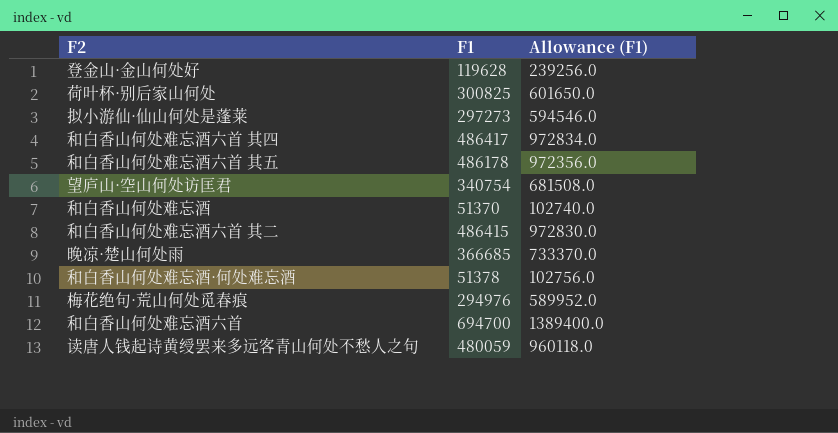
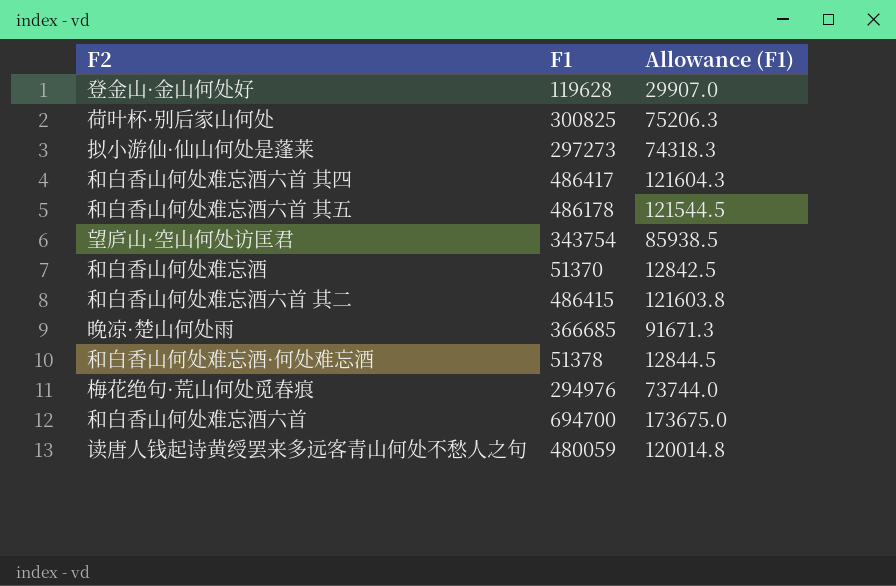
column Allowance (F1) | formula: [F1] * 2 -> [F1] * 0.25
望庐山·空山何处访匡君 | F1: 340754 -> 343754

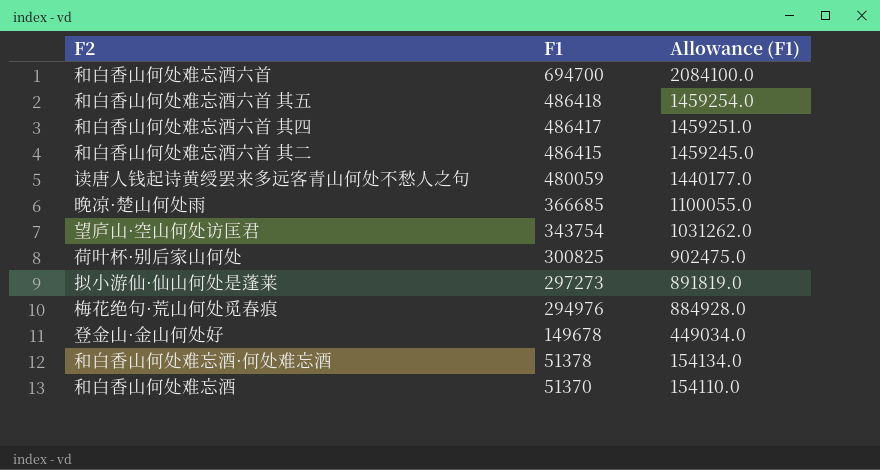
row order: none -> F1 descending
column Allowance (F1) | formula: [F1] * 0.25 -> [F1] * 3
和白香山何处难忘酒六首 其五 | F1: 486178 -> 486418
登金山·金山何处好 | F1: 119628 -> 149678

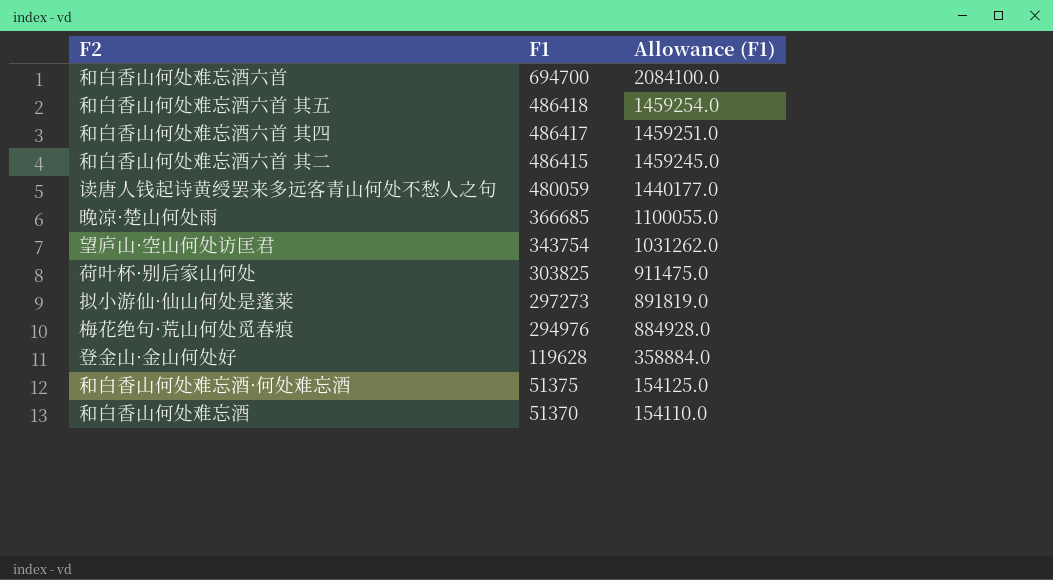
荷叶杯·别后家山何处 | F1: 300825 -> 303825
荷叶杯·别后家山何处 | Allowance (F1): 902475.0 -> 911475.0
登金山·金山何处好 | F1: 149678 -> 119628
登金山·金山何处好 | Allowance (F1): 449034.0 -> 358884.0
和白香山何处难忘酒·何处难忘酒 | F1: 51378 -> 51375
和白香山何处难忘酒·何处难忘酒 | Allowance (F1): 154134.0 -> 154125.0

